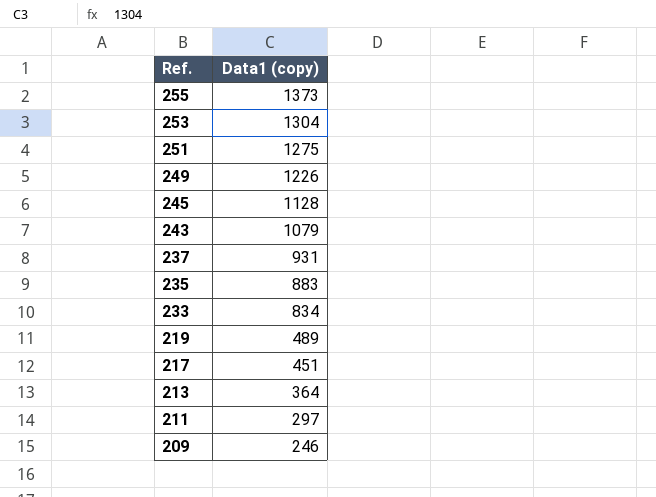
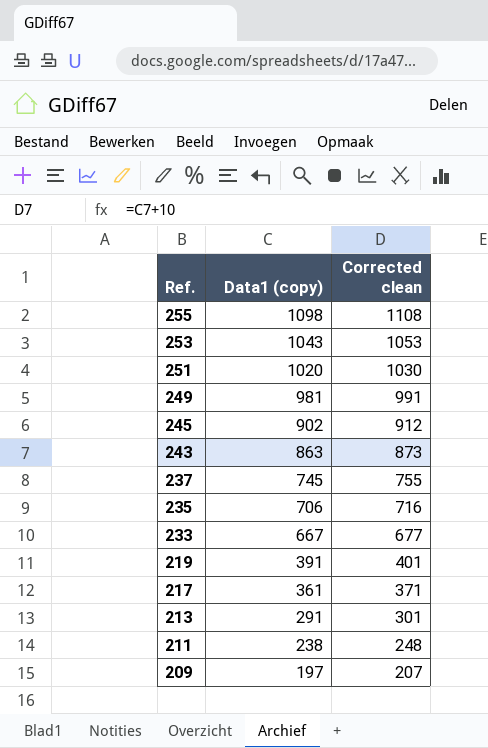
column Corrected clean | formula: none -> [Data1 (copy)] + 10
255 | Data1 (copy): 1373 -> 1098
253 | Data1 (copy): 1304 -> 1043
251 | Data1 (copy): 1275 -> 1020
249 | Data1 (copy): 1226 -> 981
245 | Data1 (copy): 1128 -> 902
243 | Data1 (copy): 1079 -> 863
237 | Data1 (copy): 931 -> 745
235 | Data1 (copy): 883 -> 706
233 | Data1 (copy): 834 -> 667
219 | Data1 (copy): 489 -> 391
217 | Data1 (copy): 451 -> 361
213 | Data1 (copy): 364 -> 291
211 | Data1 (copy): 297 -> 238
209 | Data1 (copy): 246 -> 197

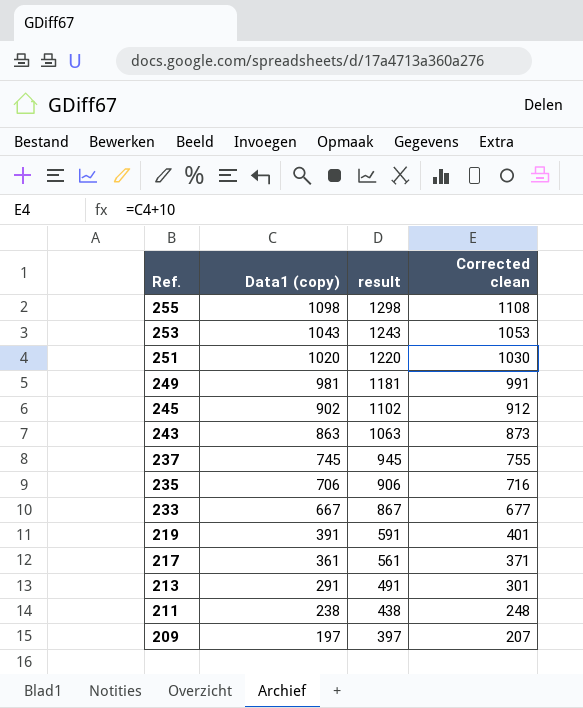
column result | formula: none -> [Data1 (copy)] + 200

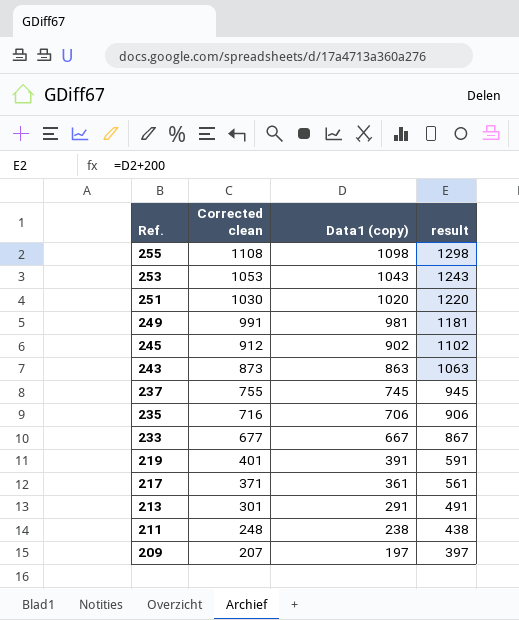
column Corrected clean | position: 4 -> 2

